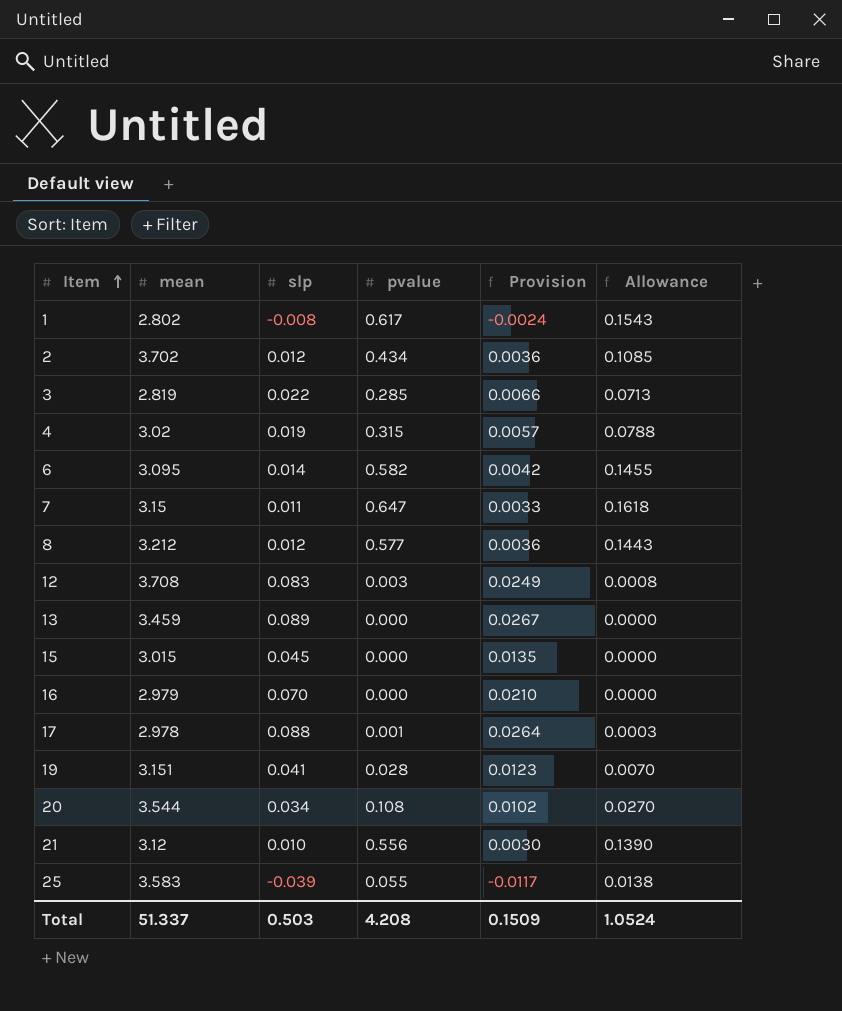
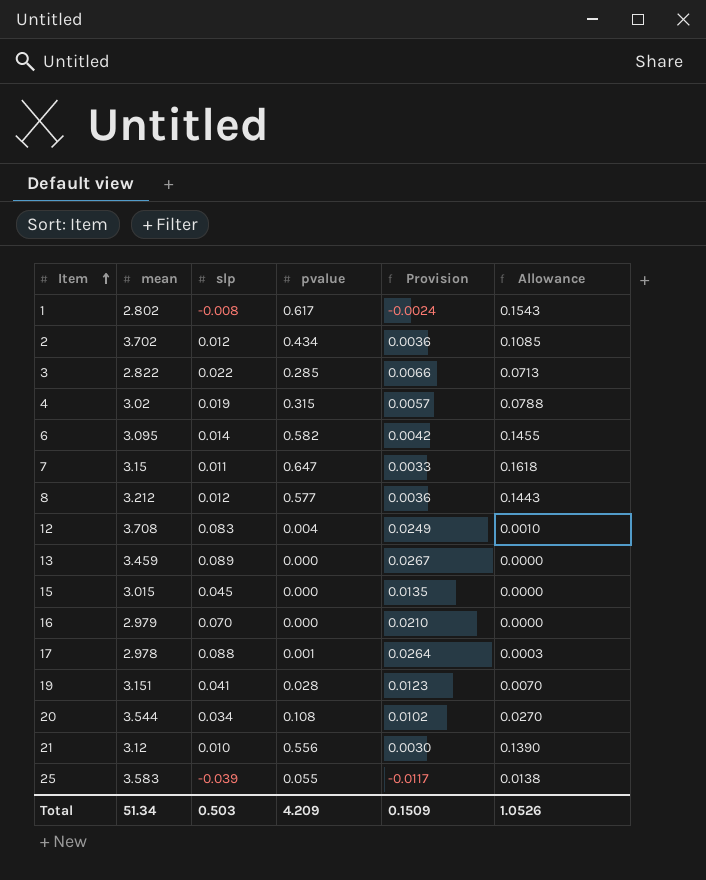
3 | mean: 2.819 -> 2.822
12 | pvalue: 0.003 -> 0.004
12 | Allowance: 0.0008 -> 0.0010
Total | mean: 51.337 -> 51.34
Total | pvalue: 4.208 -> 4.209
Total | Allowance: 1.0524 -> 1.0526

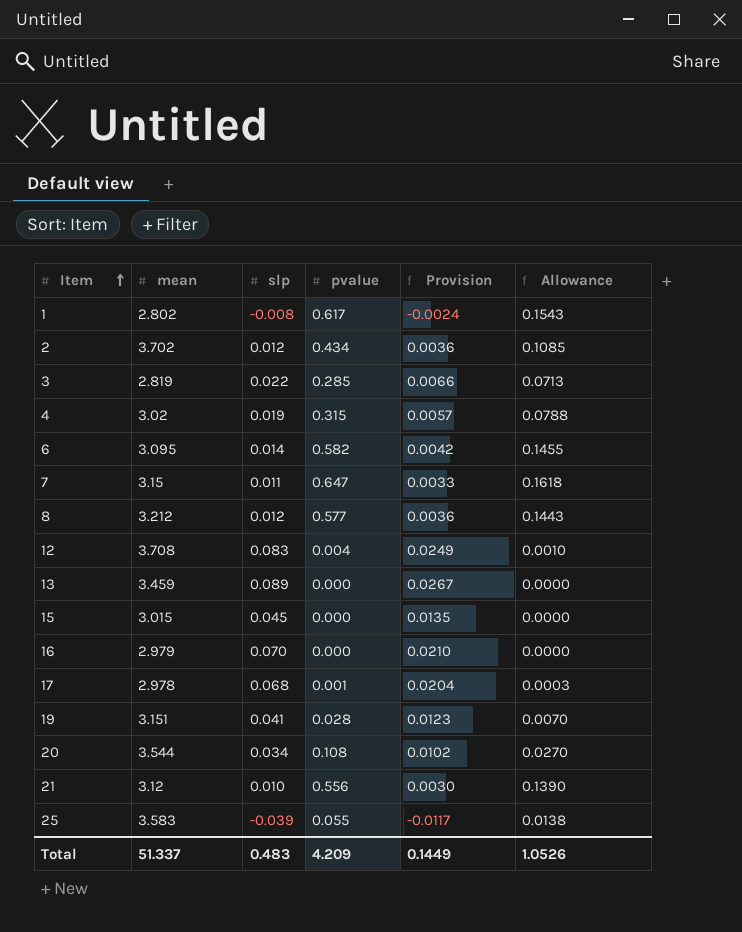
3 | mean: 2.822 -> 2.819
17 | slp: 0.088 -> 0.068
17 | Provision: 0.0264 -> 0.0204
Total | mean: 51.34 -> 51.337
Total | slp: 0.503 -> 0.483
Total | Provision: 0.1509 -> 0.1449

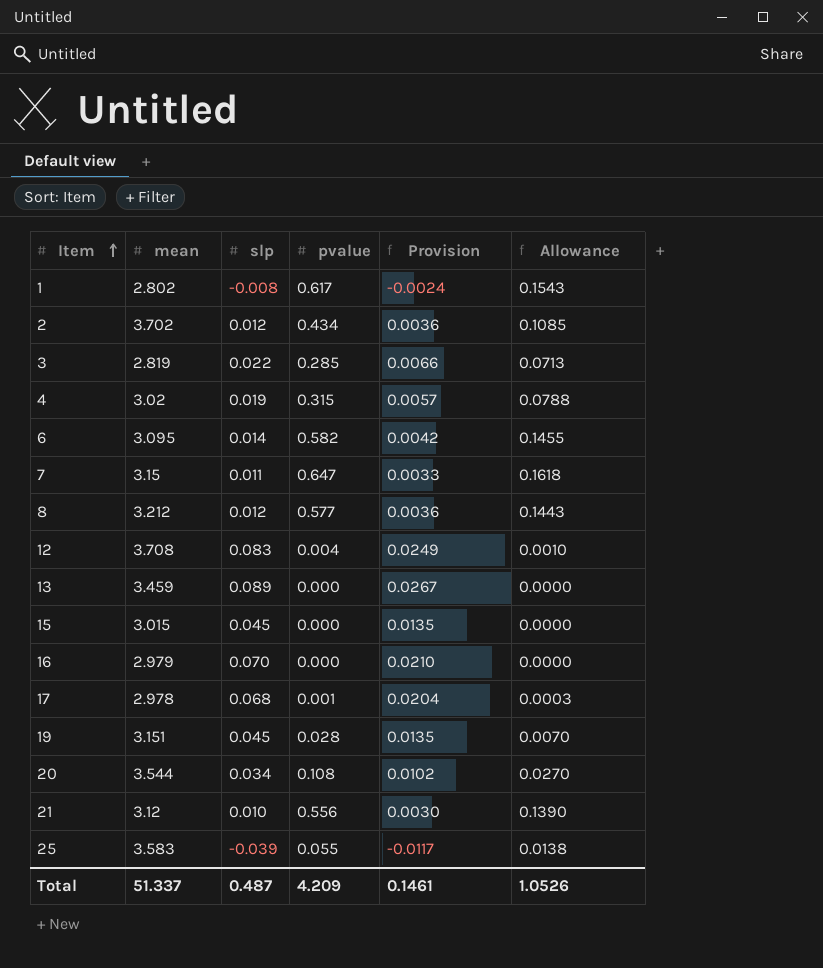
19 | slp: 0.041 -> 0.045
19 | Provision: 0.0123 -> 0.0135
Total | slp: 0.483 -> 0.487
Total | Provision: 0.1449 -> 0.1461

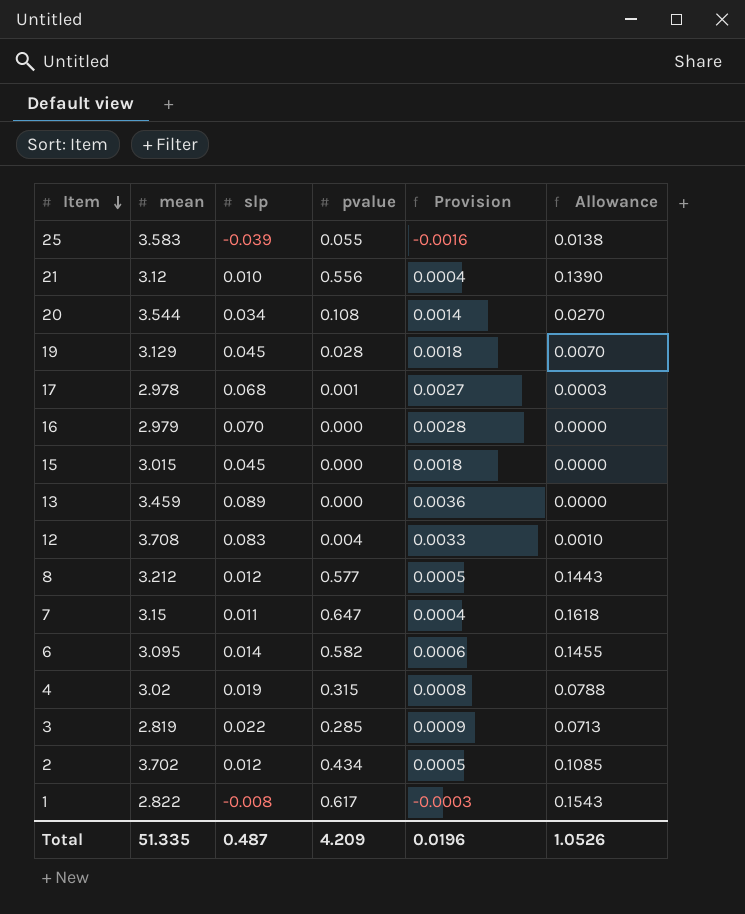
row order: Item ascending -> Item descending
column Provision | formula: [slp] * 0.3 -> [slp] * 0.04
19 | mean: 3.151 -> 3.129
1 | mean: 2.802 -> 2.822
Total | mean: 51.337 -> 51.335
Total | Provision: 0.1461 -> 0.0196

